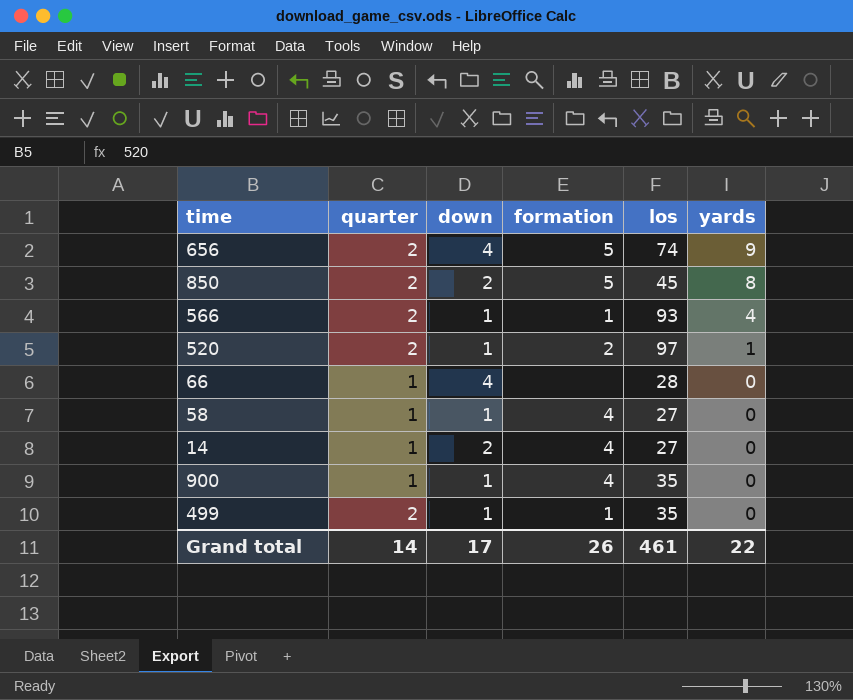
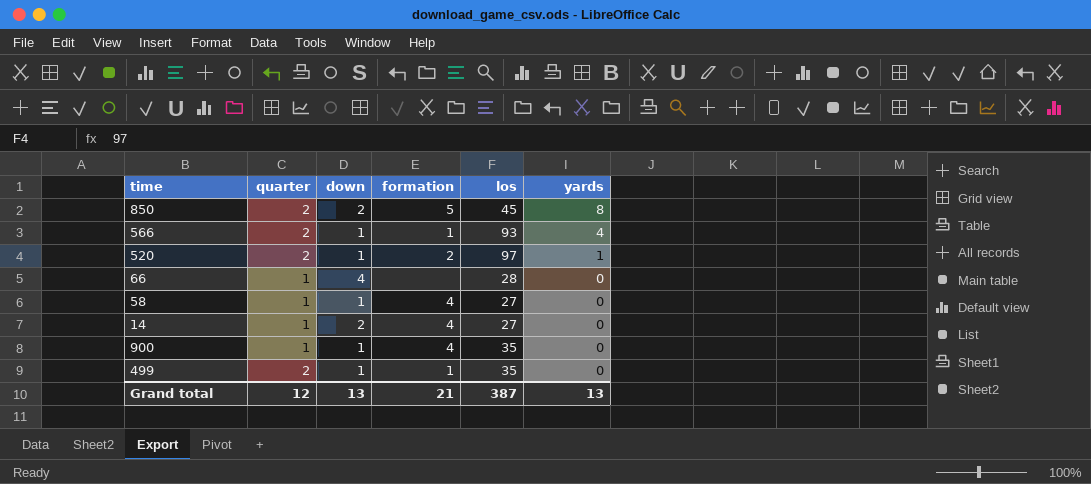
row 656: 2 | 4 | 5 | 74 | 9 -> none
Grand total | quarter: 14 -> 12
Grand total | down: 17 -> 13
Grand total | formation: 26 -> 21
Grand total | los: 461 -> 387
Grand total | yards: 22 -> 13

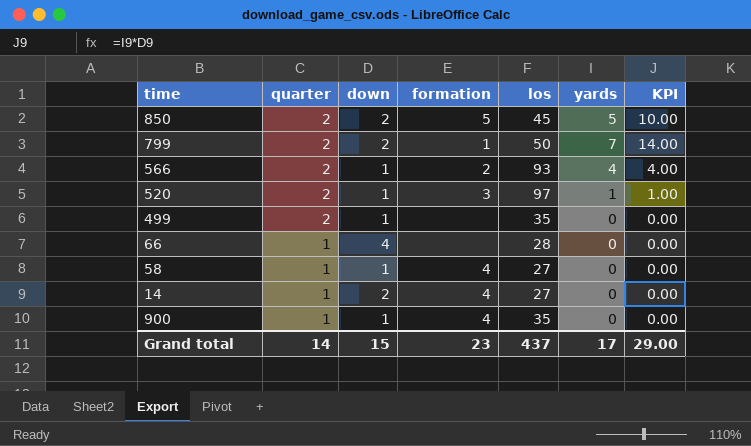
row order: yards descending -> quarter descending
column KPI | formula: none -> [down] * [yards]
850 | yards: 8 -> 5
row 799: none -> 2 | 2 | 1 | 50 | 7 | 14.00
566 | formation: 1 -> 2
520 | formation: 2 -> 3
499 | formation: 1 -> none
Grand total | quarter: 12 -> 14
Grand total | down: 13 -> 15
Grand total | formation: 21 -> 23
Grand total | los: 387 -> 437
Grand total | yards: 13 -> 17

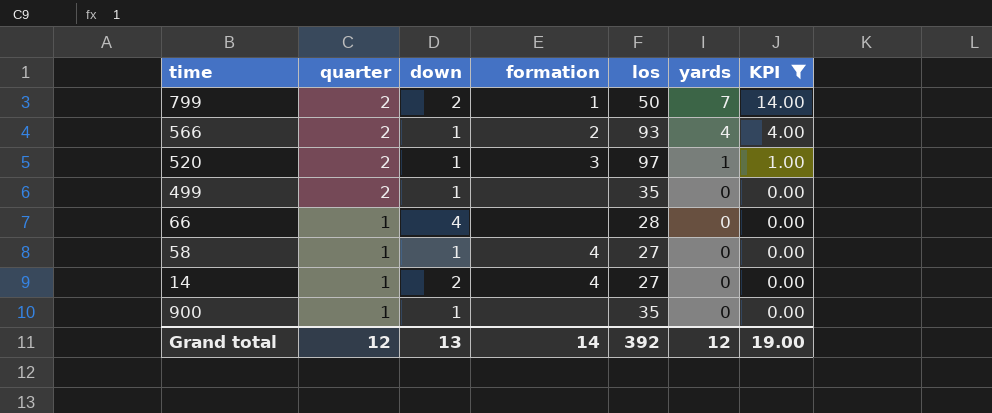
filter: none -> KPI != 10.00
900 | formation: 4 -> none
Grand total | quarter: 14 -> 12
Grand total | down: 15 -> 13
Grand total | formation: 23 -> 14
Grand total | los: 437 -> 392
Grand total | yards: 17 -> 12
Grand total | KPI: 29.00 -> 19.00

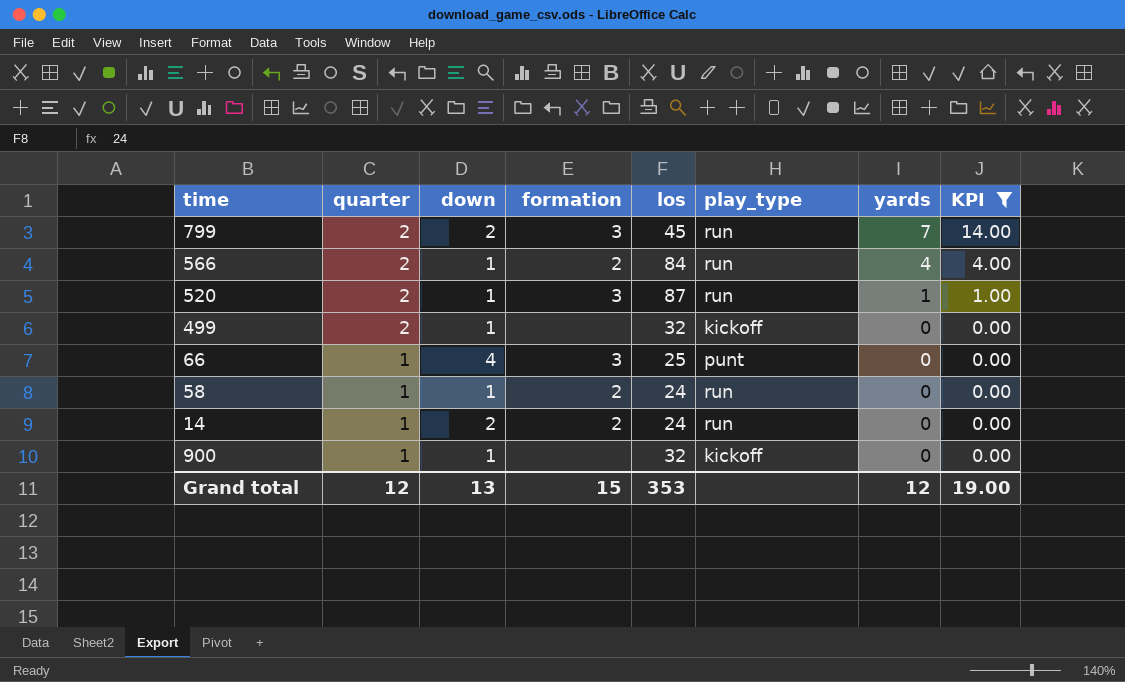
column play_type | position: none -> 6
799 | formation: 1 -> 3
799 | los: 50 -> 45
566 | los: 93 -> 84
520 | los: 97 -> 87
499 | los: 35 -> 32
66 | formation: none -> 3
66 | los: 28 -> 25
58 | formation: 4 -> 2
58 | los: 27 -> 24
14 | formation: 4 -> 2
14 | los: 27 -> 24
900 | los: 35 -> 32
Grand total | formation: 14 -> 15
Grand total | los: 392 -> 353

